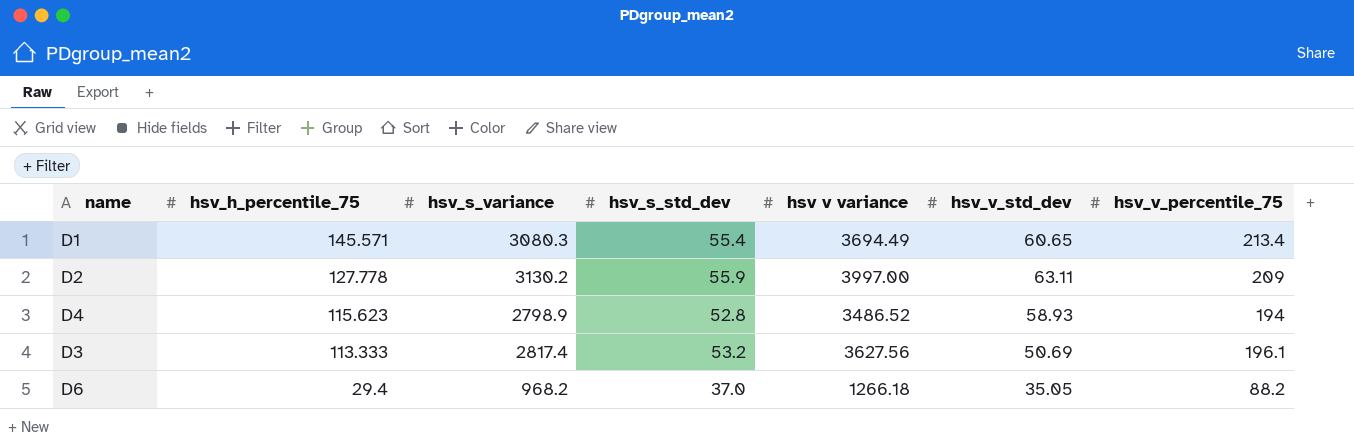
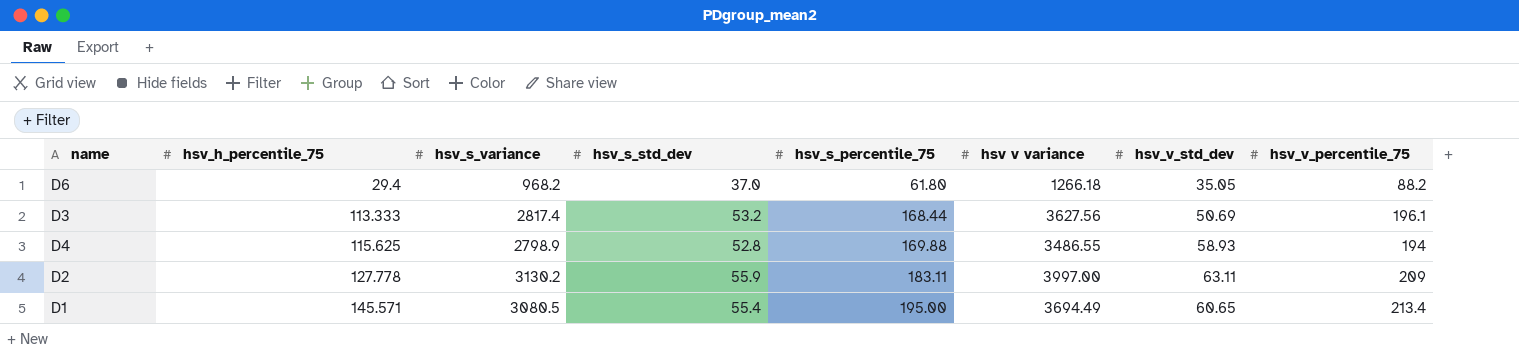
row order: hsv_h_percentile_75 descending -> hsv_h_percentile_75 ascending
column hsv_s_percentile_75 | position: none -> 5
D4 | hsv_h_percentile_75: 115.623 -> 115.625
D4 | hsv v variance: 3486.52 -> 3486.55
D1 | hsv_s_variance: 3080.3 -> 3080.5

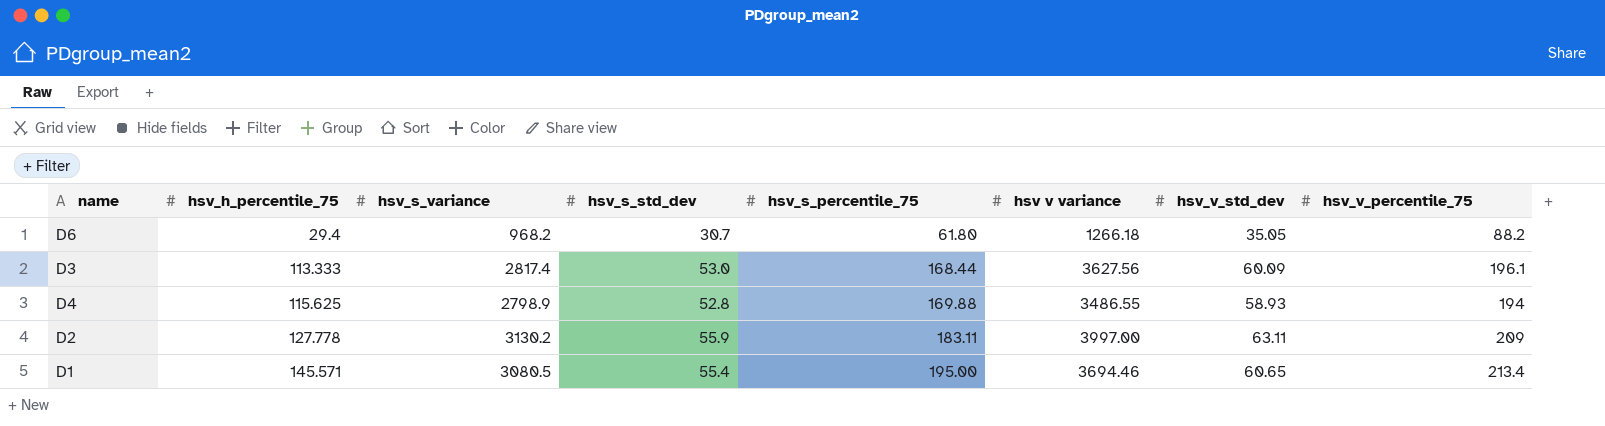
D6 | hsv_s_std_dev: 37.0 -> 30.7
D3 | hsv_s_std_dev: 53.2 -> 53.0
D3 | hsv_v_std_dev: 50.69 -> 60.09
D1 | hsv v variance: 3694.49 -> 3694.46

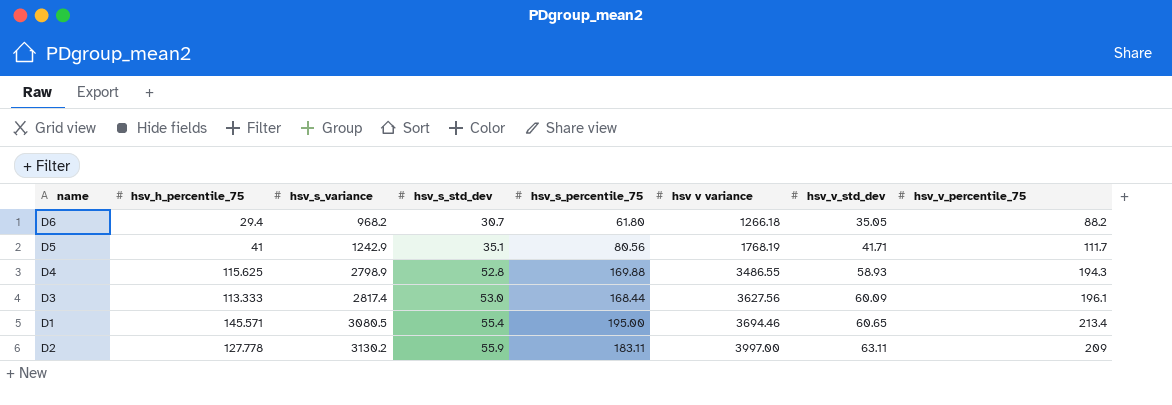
row order: hsv_h_percentile_75 ascending -> hsv_s_variance ascending
row D5: none -> 41 | 1242.9 | 35.1 | 80.56 | 1768.19 | 41.71 | 111.7
D4 | hsv_v_percentile_75: 194 -> 194.3

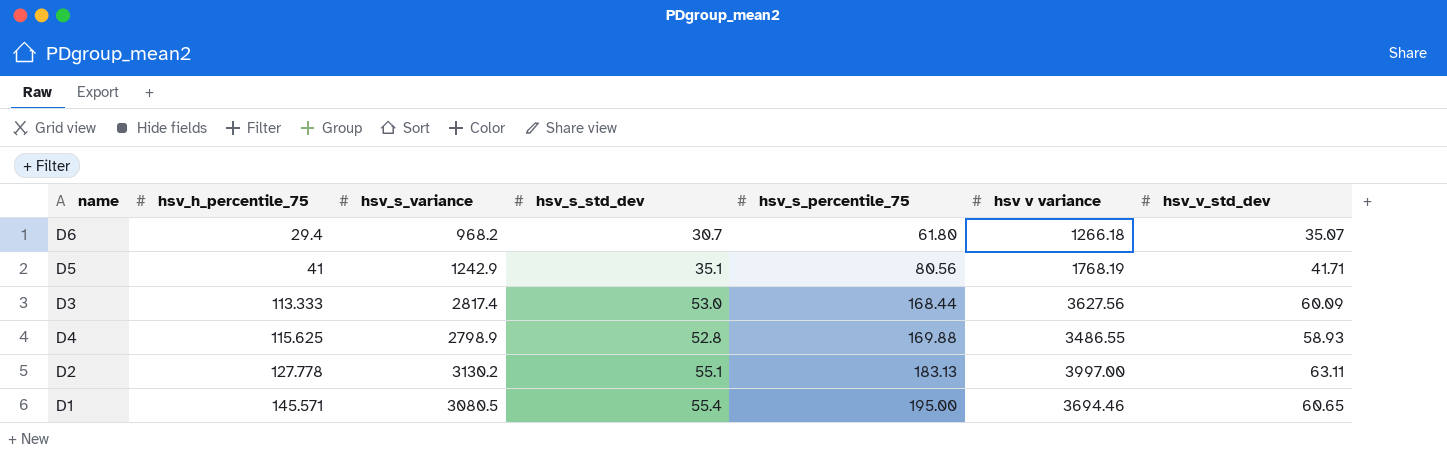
row order: hsv_s_variance ascending -> hsv_h_percentile_75 ascending
column hsv_v_percentile_75 | position: 8 -> none
D6 | hsv_v_std_dev: 35.05 -> 35.07
D2 | hsv_s_std_dev: 55.9 -> 55.1
D2 | hsv_s_percentile_75: 183.11 -> 183.13

